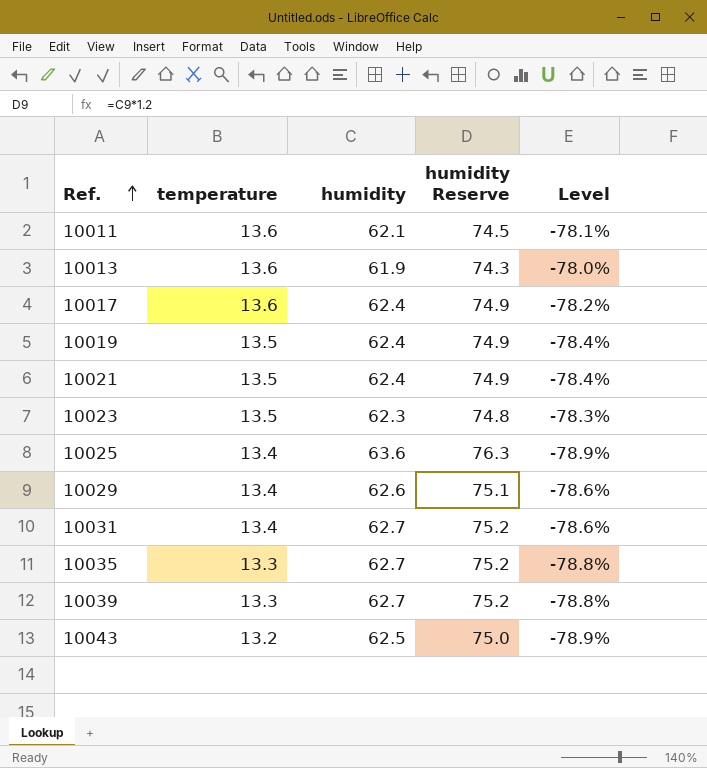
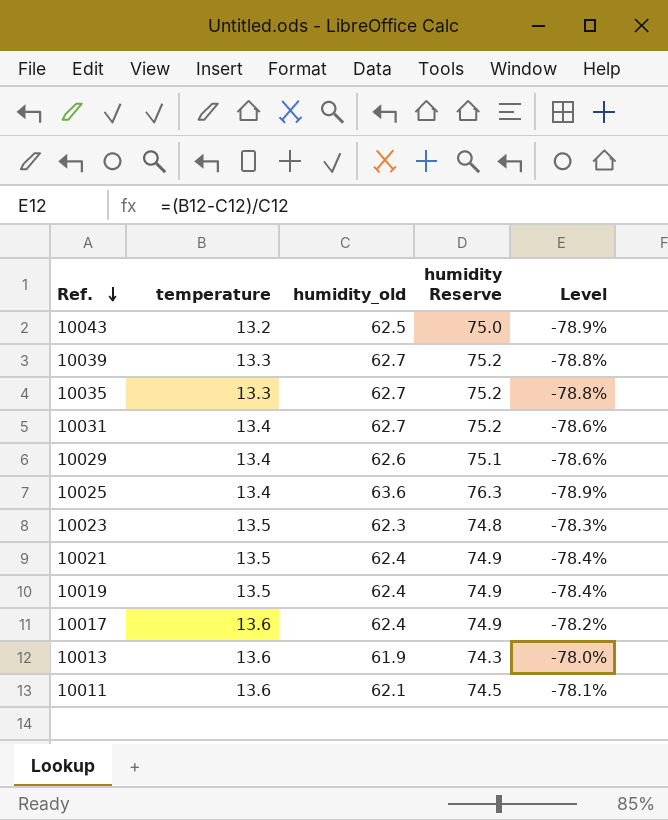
row order: Ref. ascending -> Ref. descending
column name: humidity -> humidity_old

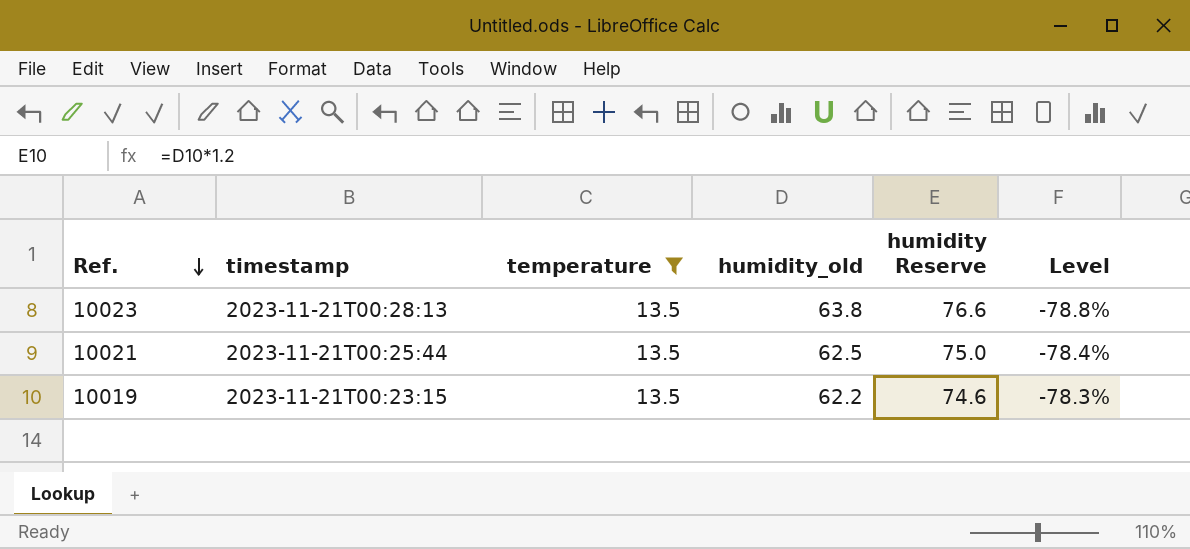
filter: none -> temperature = 13.5
column timestamp | position: none -> 2
10023 | humidity_old: 62.3 -> 63.8
10023 | humidity Reserve: 74.8 -> 76.6
10023 | Level: -78.3% -> -78.8%
10021 | humidity_old: 62.4 -> 62.5
10021 | humidity Reserve: 74.9 -> 75.0
10019 | humidity_old: 62.4 -> 62.2
10019 | humidity Reserve: 74.9 -> 74.6
10019 | Level: -78.4% -> -78.3%

